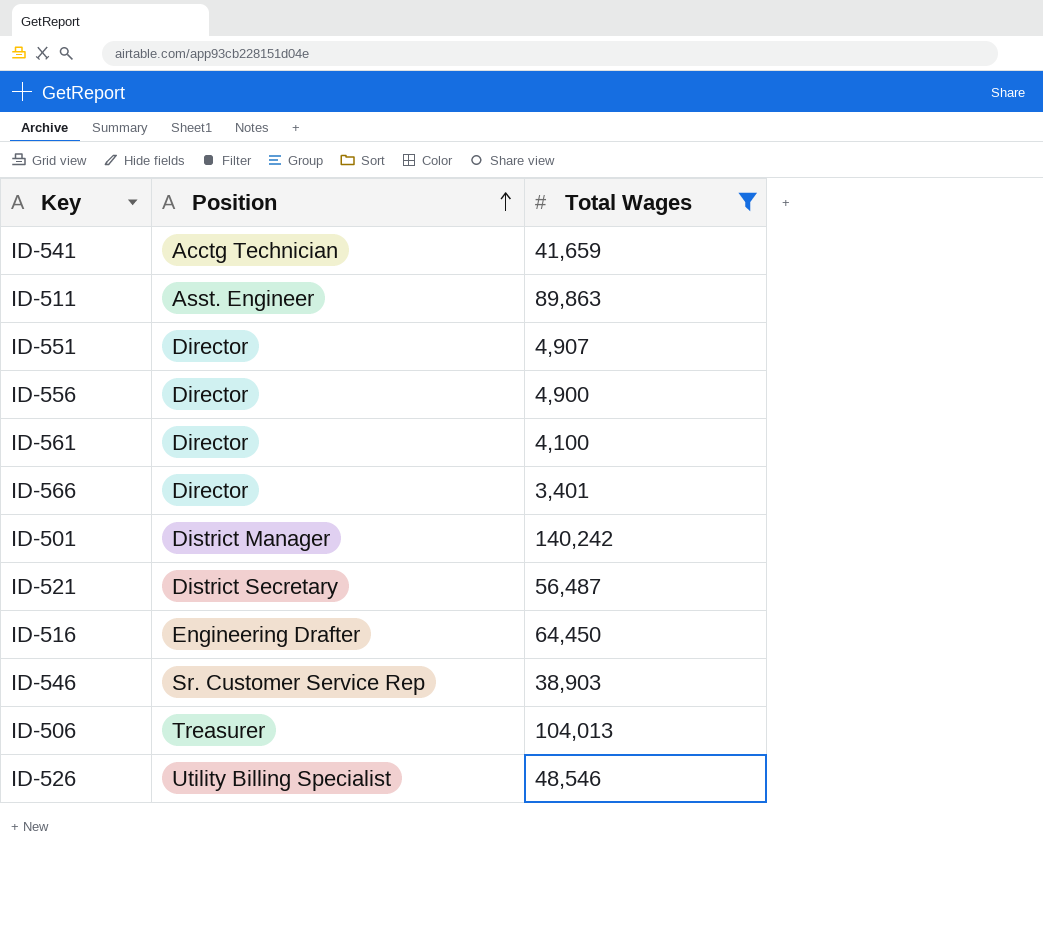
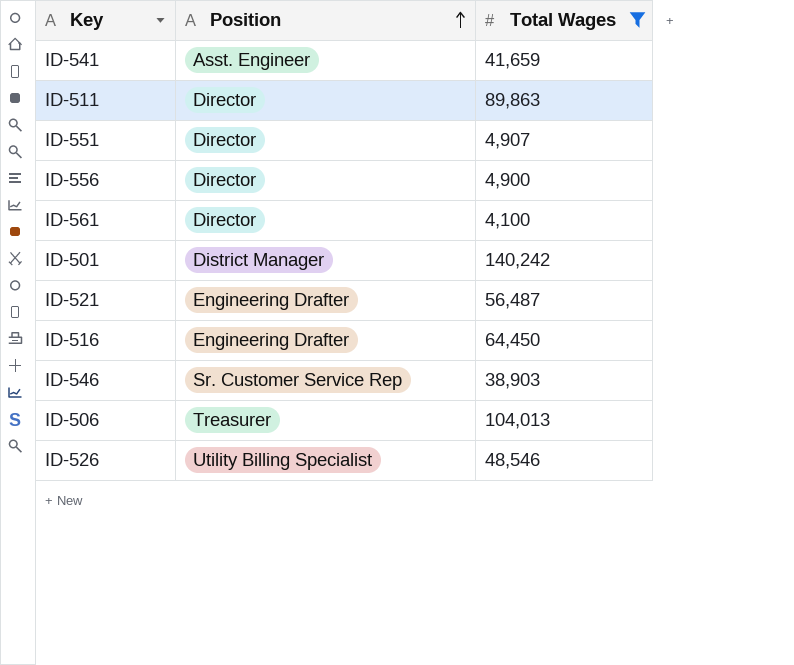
row ID-566: Director | 3,401 -> none
ID-541 | Position: Acctg Technician -> Asst. Engineer
ID-511 | Position: Asst. Engineer -> Director
ID-521 | Position: District Secretary -> Engineering Drafter

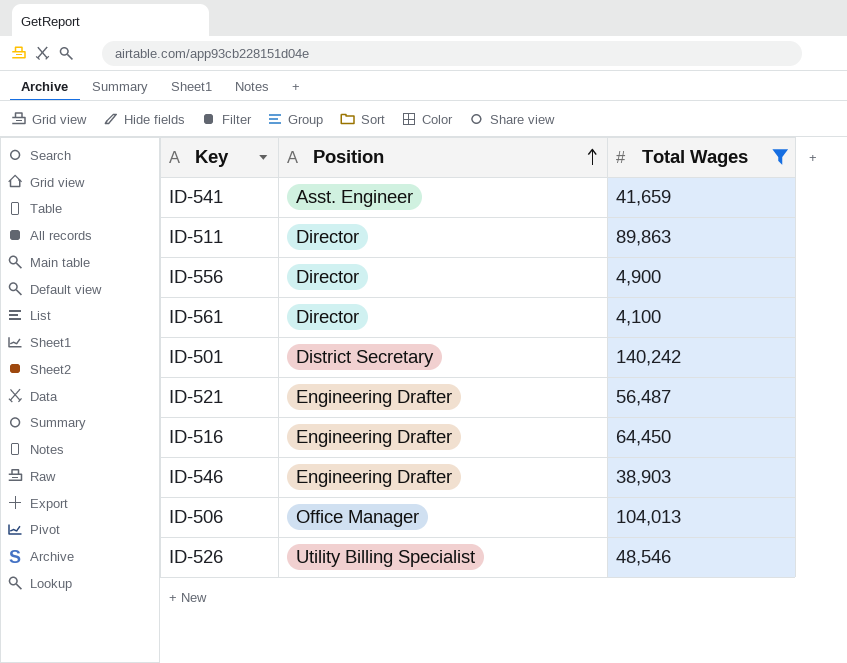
row ID-551: Director | 4,907 -> none
ID-501 | Position: District Manager -> District Secretary
ID-546 | Position: Sr. Customer Service Rep -> Engineering Drafter
ID-506 | Position: Treasurer -> Office Manager

